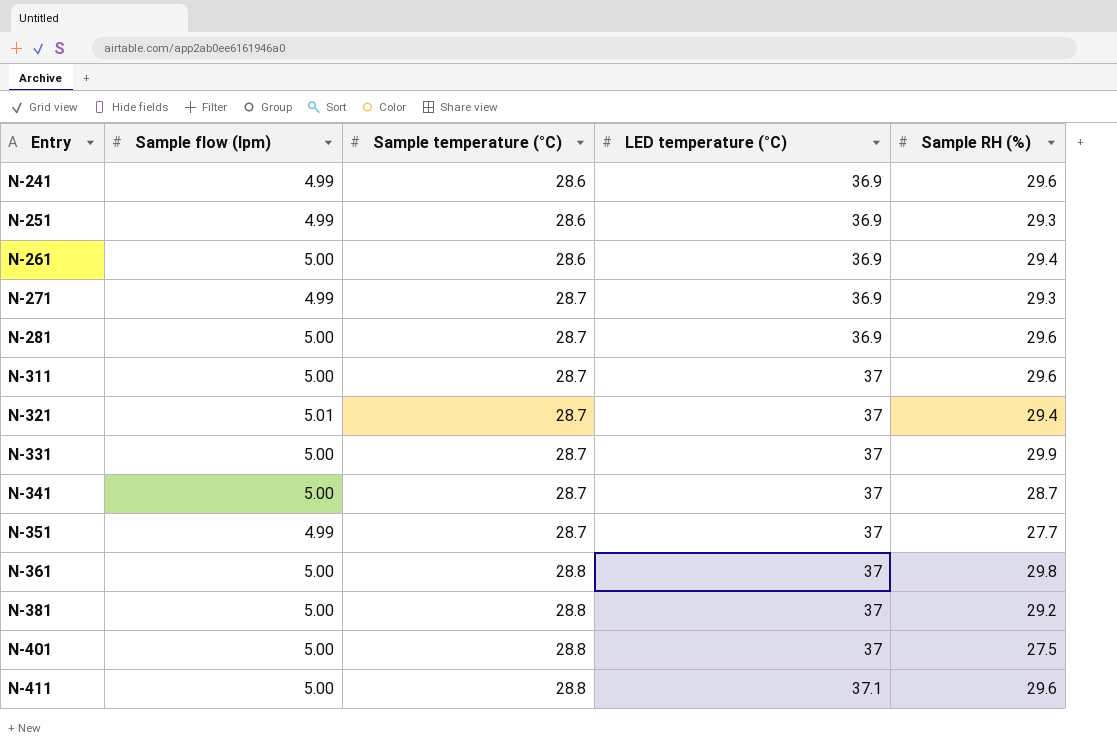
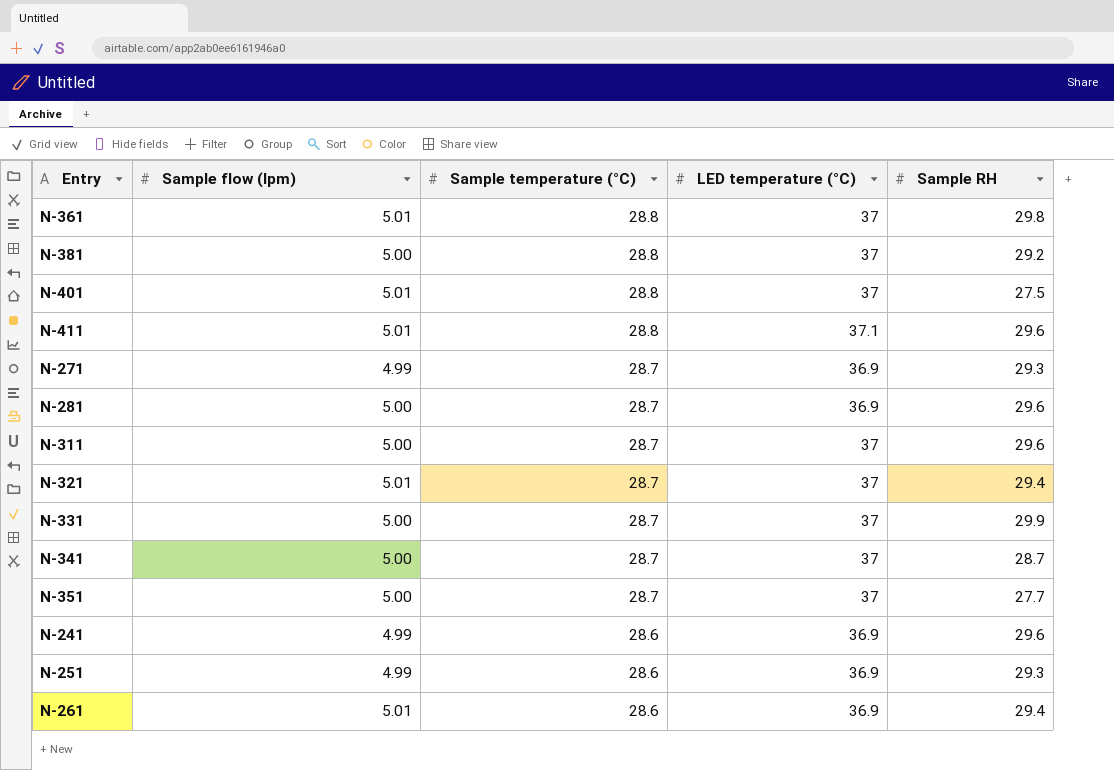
row order: Entry ascending -> Sample temperature (°C) descending
column name: Sample RH (%) -> Sample RH
N-361 | Sample flow (lpm): 5.00 -> 5.01
N-401 | Sample flow (lpm): 5.00 -> 5.01
N-411 | Sample flow (lpm): 5.00 -> 5.01
N-351 | Sample flow (lpm): 4.99 -> 5.00
N-261 | Sample flow (lpm): 5.00 -> 5.01

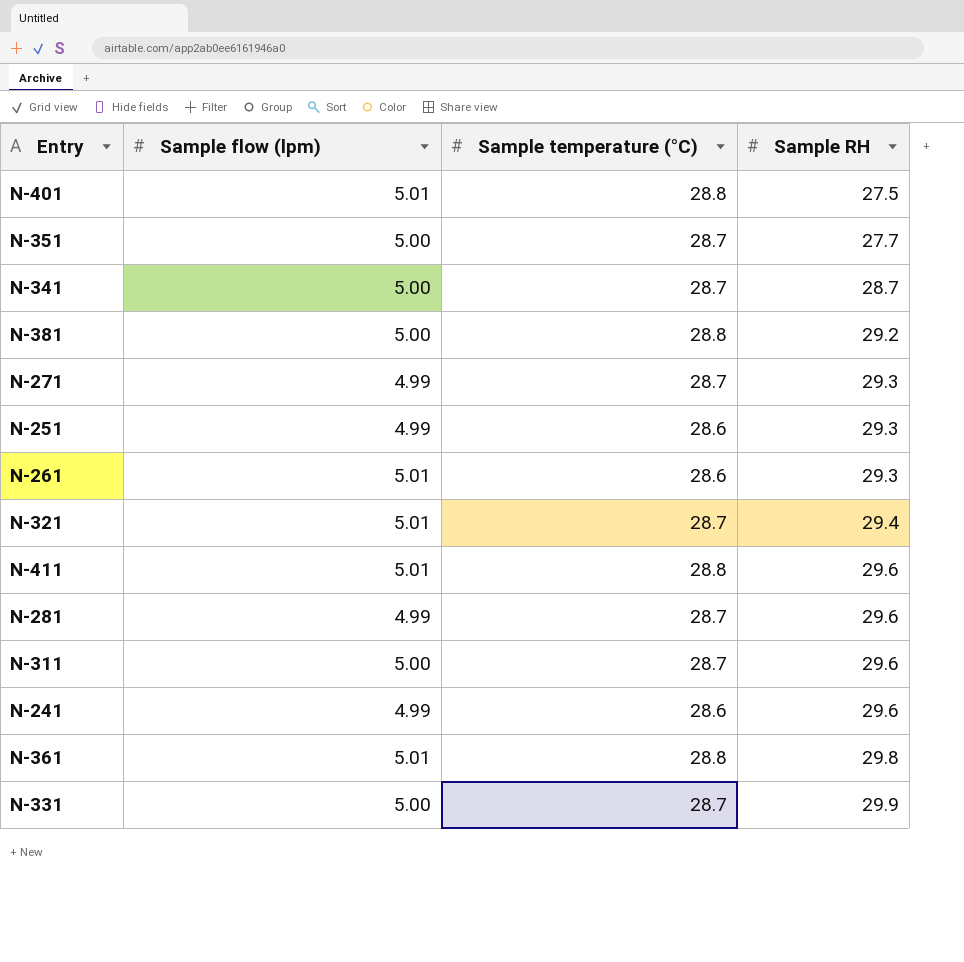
row order: Sample temperature (°C) descending -> Sample RH ascending
column LED temperature (°C) | position: 4 -> none
N-261 | Sample RH: 29.4 -> 29.3
N-281 | Sample flow (lpm): 5.00 -> 4.99

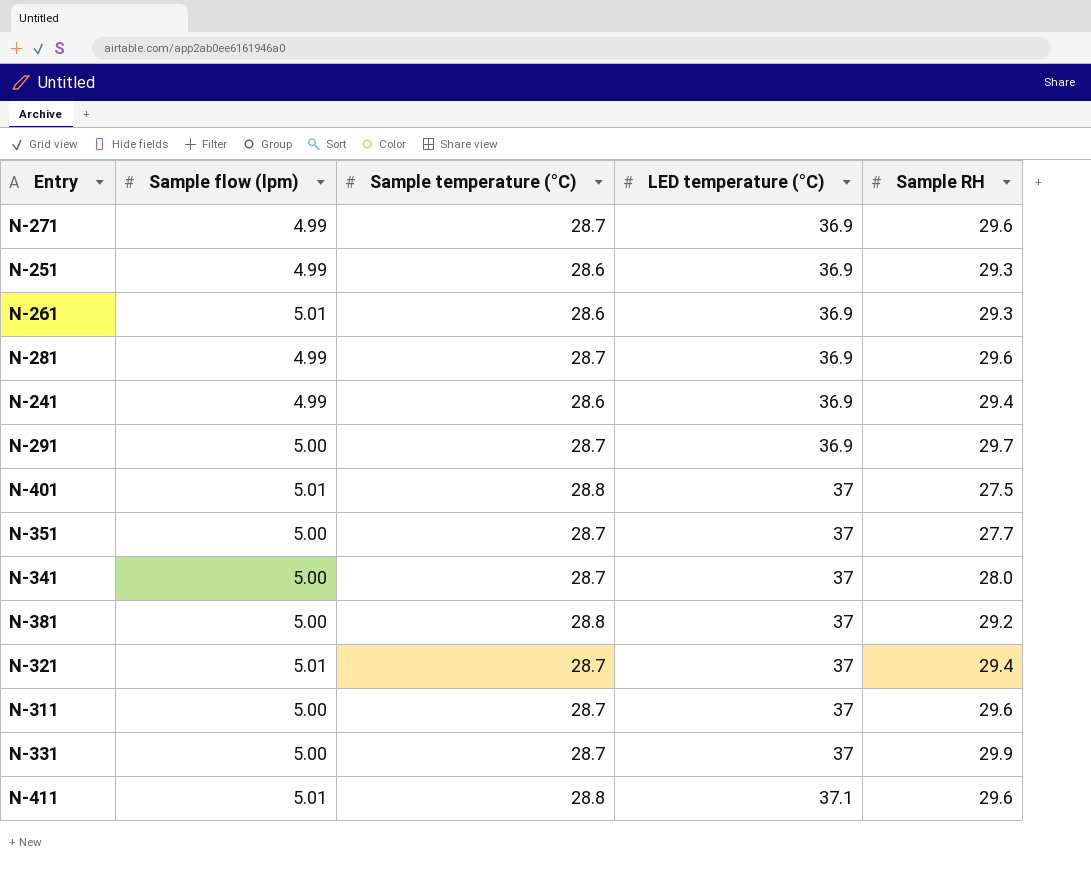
row order: Sample RH ascending -> LED temperature (°C) ascending
column LED temperature (°C) | position: none -> 4
row N-361: 5.01 | 28.8 | 29.8 -> none
N-271 | Sample RH: 29.3 -> 29.6
N-241 | Sample RH: 29.6 -> 29.4
row N-291: none -> 5.00 | 28.7 | 36.9 | 29.7
N-341 | Sample RH: 28.7 -> 28.0

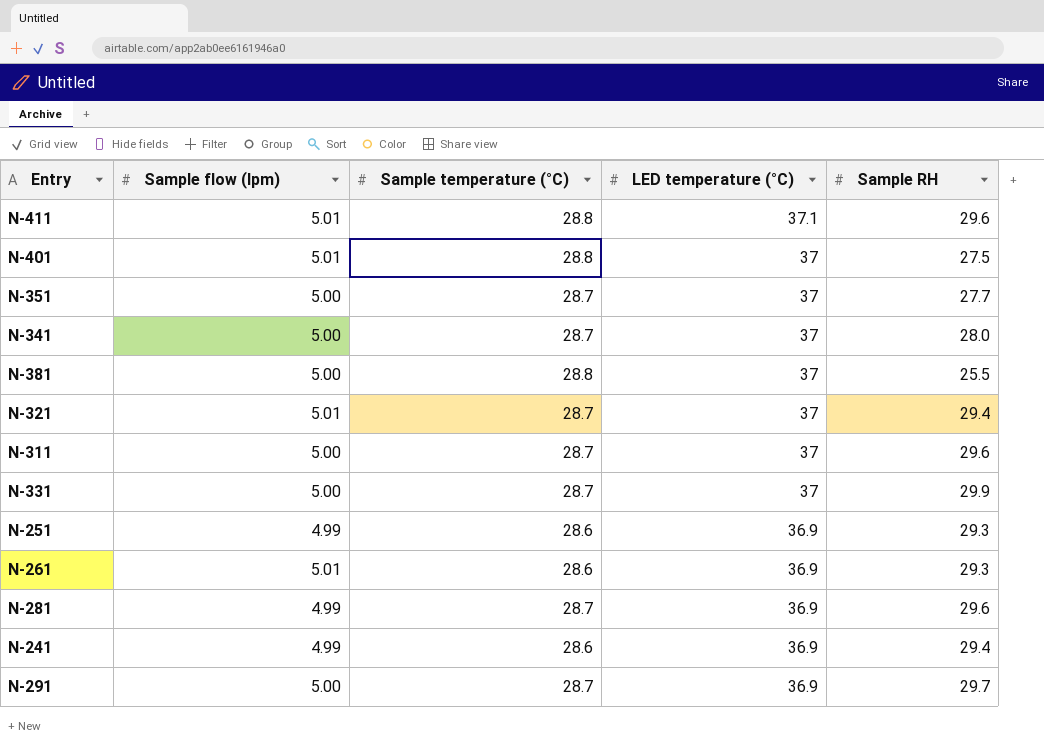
row order: LED temperature (°C) ascending -> LED temperature (°C) descending
row N-271: 4.99 | 28.7 | 36.9 | 29.6 -> none
N-381 | Sample RH: 29.2 -> 25.5

